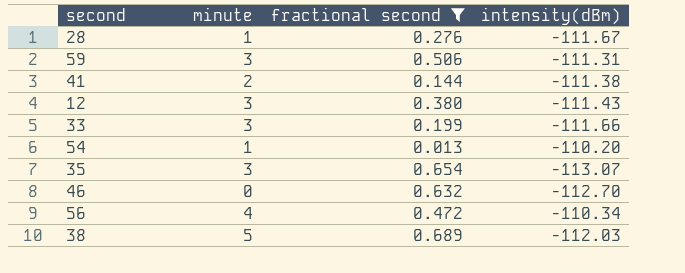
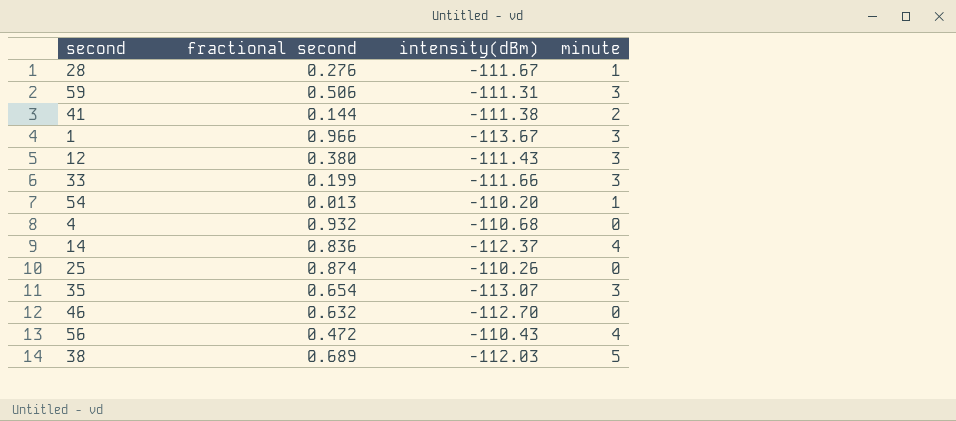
filter: fractional second <= 0.689 -> none
column minute | position: 2 -> 4
56 | intensity(dBm): -110.34 -> -110.43

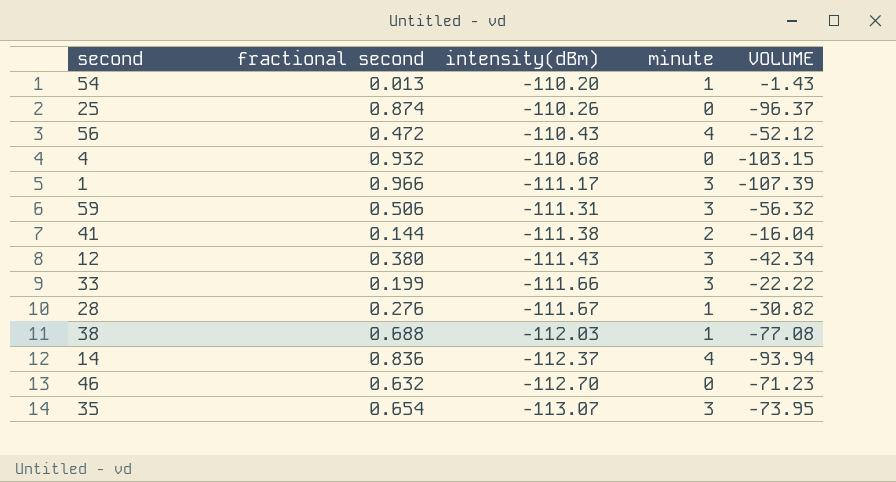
row order: none -> intensity(dBm) descending
column VOLUME | formula: none -> [fractional second] * [intensity(dBm)]
1 | intensity(dBm): -113.67 -> -111.17
38 | fractional second: 0.689 -> 0.688
38 | minute: 5 -> 1

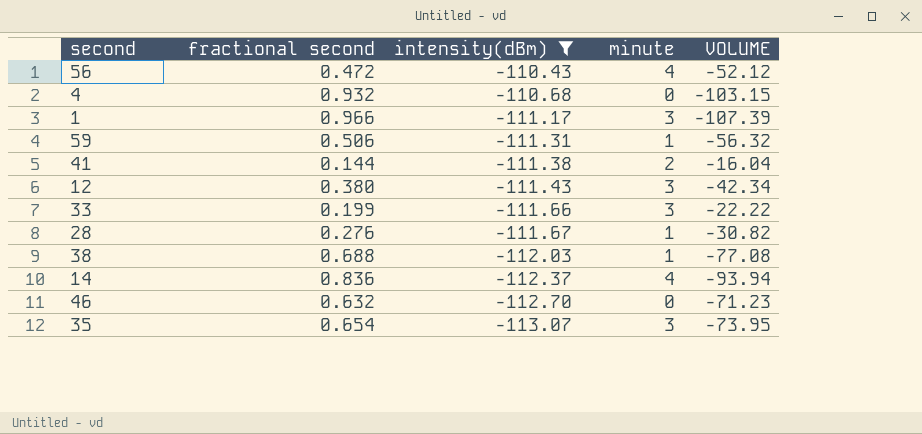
filter: none -> intensity(dBm) <= -110.43
59 | minute: 3 -> 1

